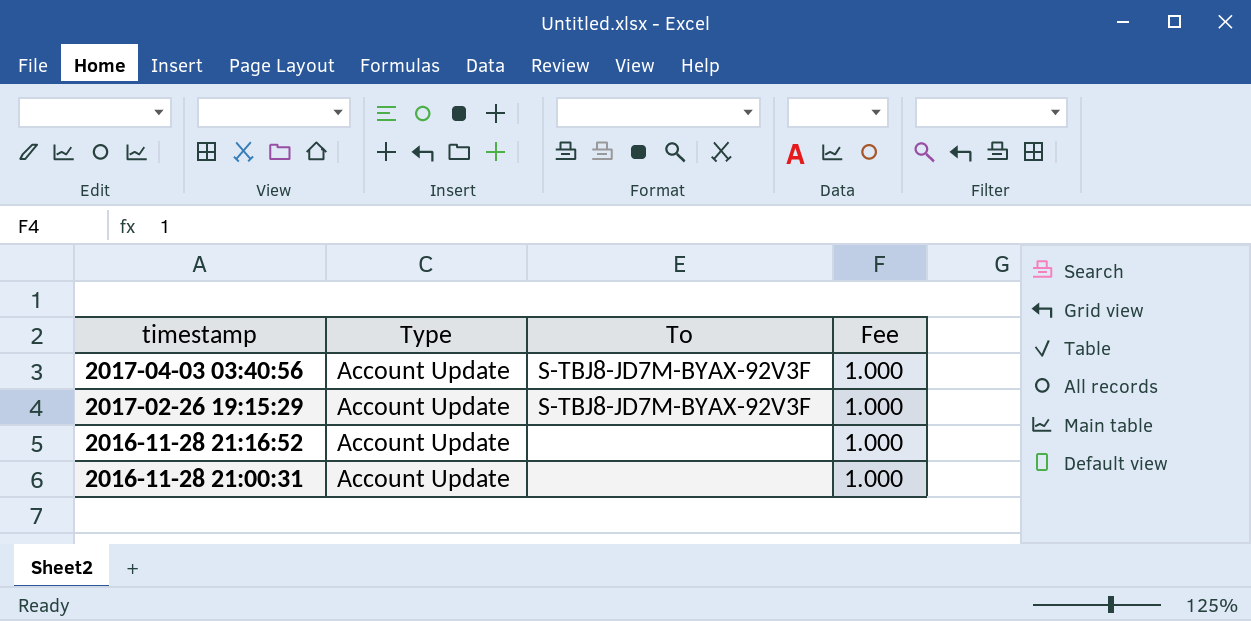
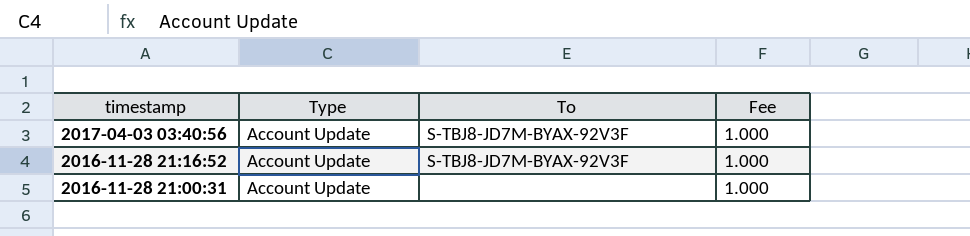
row 2017-02-26 19:15:29: Account Update | S-TBJ8-JD7M-BYAX-92V3F | 1.000 -> none
2016-11-28 21:16:52 | To: none -> S-TBJ8-JD7M-BYAX-92V3F

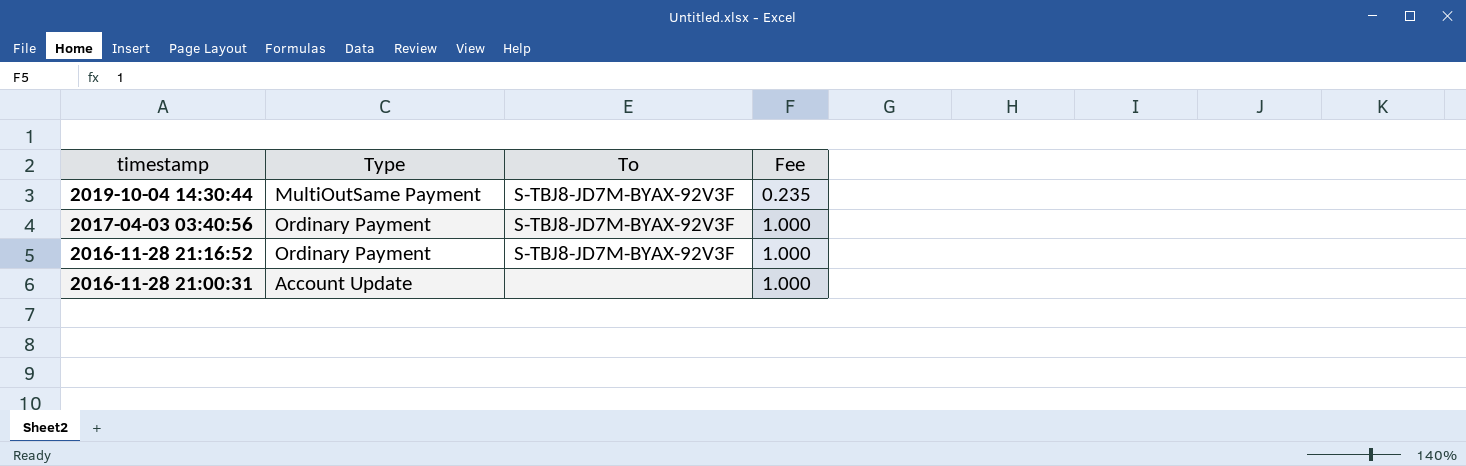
row 2019-10-04 14:30:44: none -> MultiOutSame Payment | S-TBJ8-JD7M-BYAX-92V3F | 0.235
2017-04-03 03:40:56 | Type: Account Update -> Ordinary Payment
2016-11-28 21:16:52 | Type: Account Update -> Ordinary Payment

